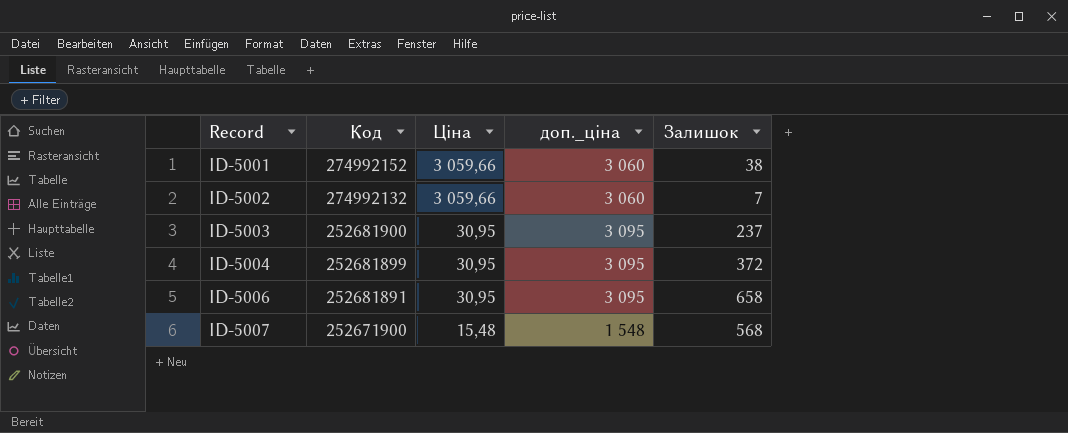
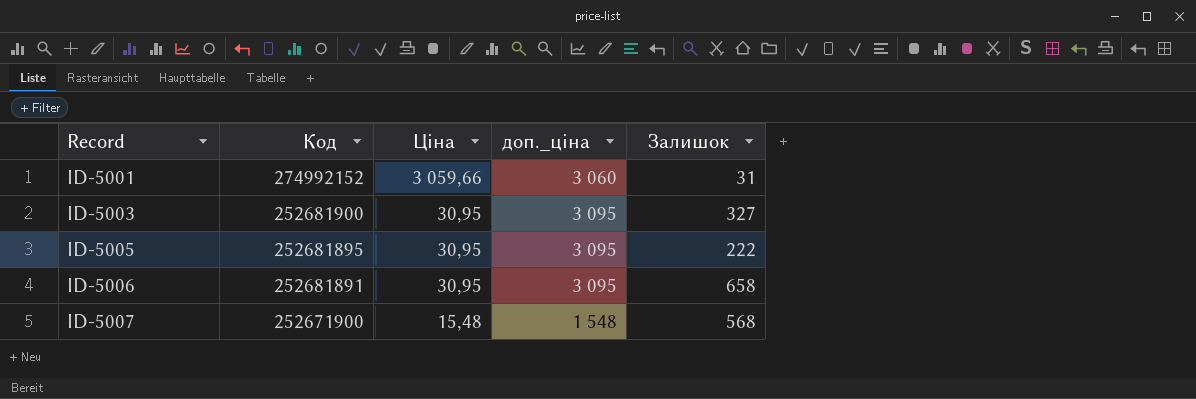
row ID-5002: 274992132 | 3 059,66 | 3 060 | 7 -> none
row ID-5004: 252681899 | 30,95 | 3 095 | 372 -> none
ID-5001 | Залишок: 38 -> 31
ID-5003 | Залишок: 237 -> 327
row ID-5005: none -> 252681895 | 30,95 | 3 095 | 222

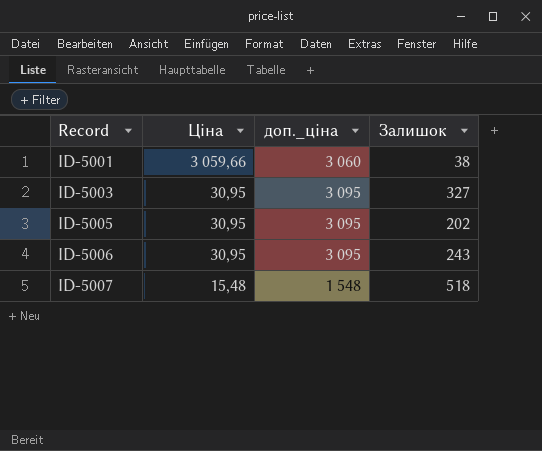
column Код | position: 2 -> none
ID-5001 | Залишок: 31 -> 38
ID-5005 | Залишок: 222 -> 202
ID-5006 | Залишок: 658 -> 243
ID-5007 | Залишок: 568 -> 518

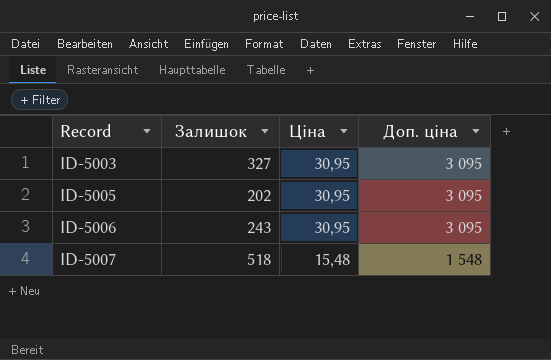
column Залишок | position: 4 -> 2
column name: доп._ціна -> Доп. ціна
row ID-5001: 3 059,66 | 3 060 | 38 -> none

